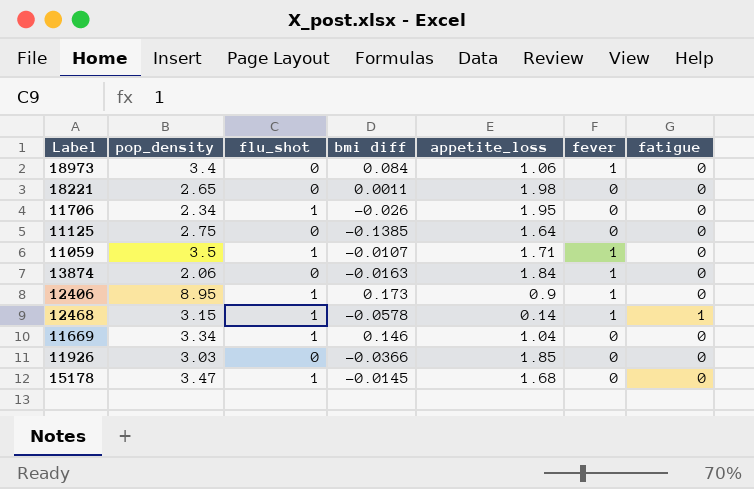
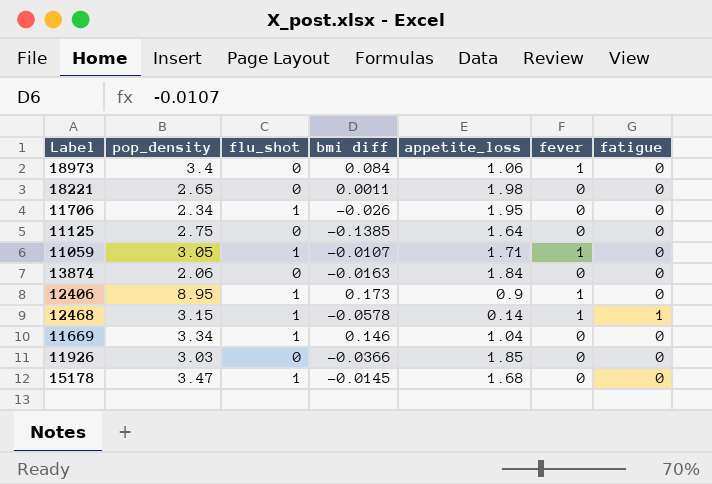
11059 | pop_density: 3.5 -> 3.05
13874 | fever: 1 -> 0

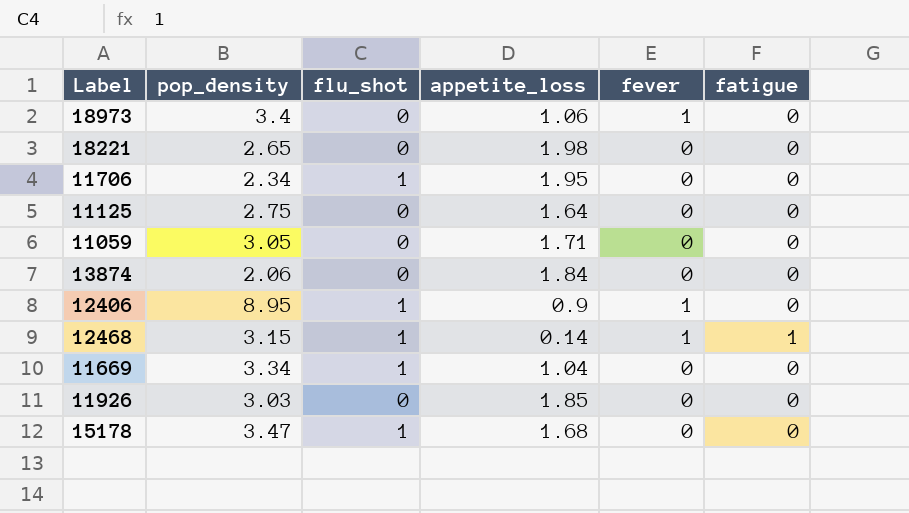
column bmi diff | position: 4 -> none
11059 | flu_shot: 1 -> 0
11059 | fever: 1 -> 0

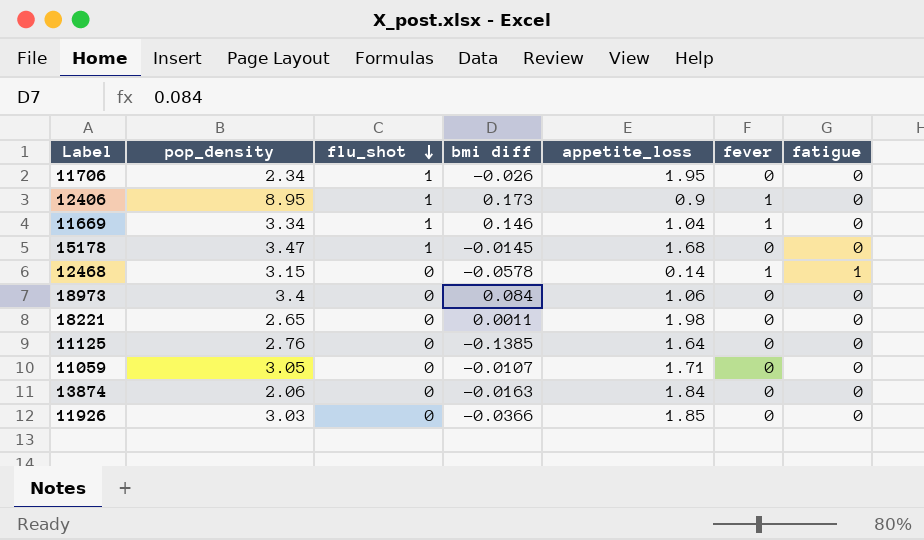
row order: none -> flu_shot descending
column bmi diff | position: none -> 4
11669 | fever: 0 -> 1
12468 | flu_shot: 1 -> 0
18973 | fever: 1 -> 0
11125 | pop_density: 2.75 -> 2.76

